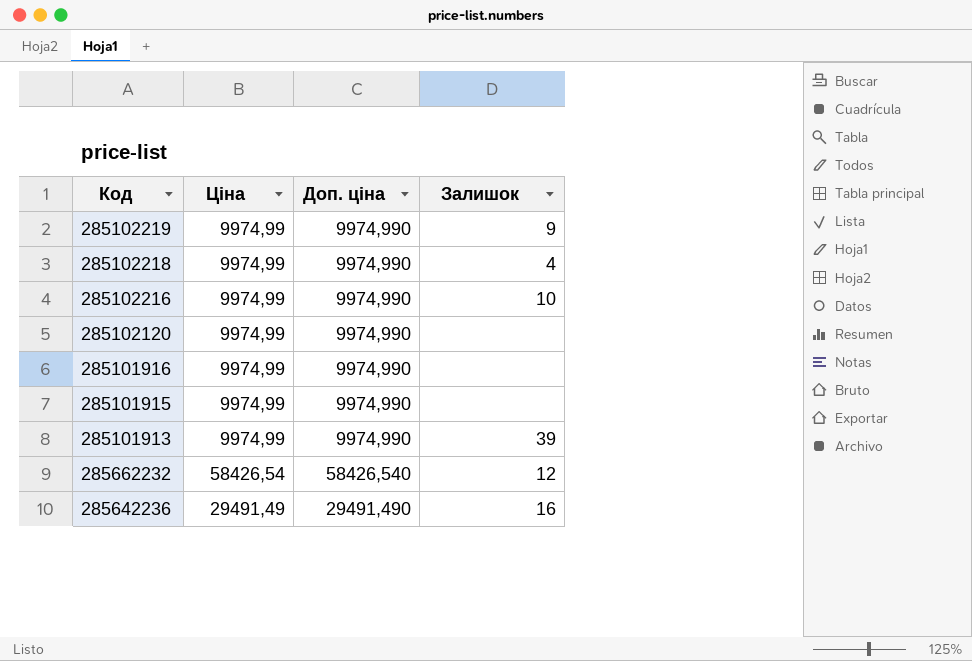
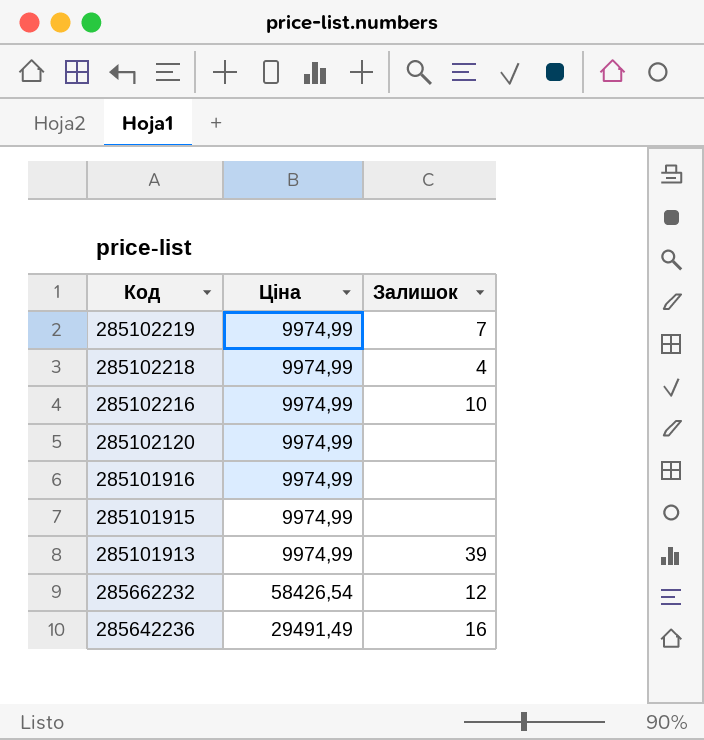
column Доп. ціна | position: 3 -> none
285102219 | Залишок: 9 -> 7

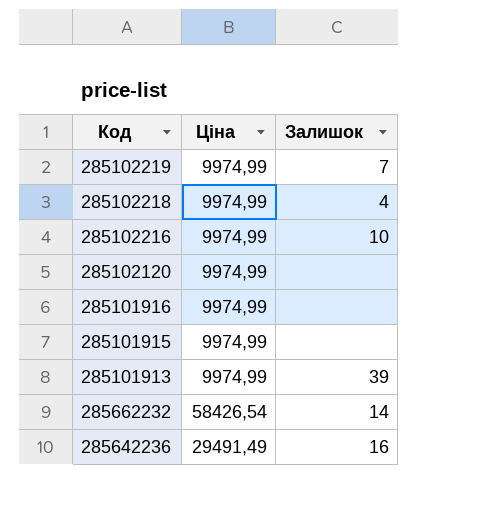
285662232 | Залишок: 12 -> 14

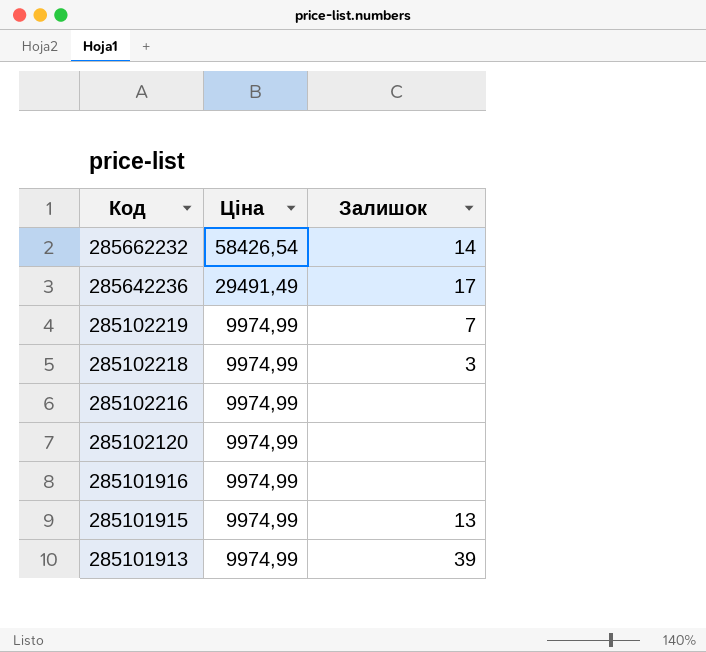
row order: none -> Код descending
285642236 | Залишок: 16 -> 17
285102218 | Залишок: 4 -> 3
285102216 | Залишок: 10 -> none
285101915 | Залишок: none -> 13

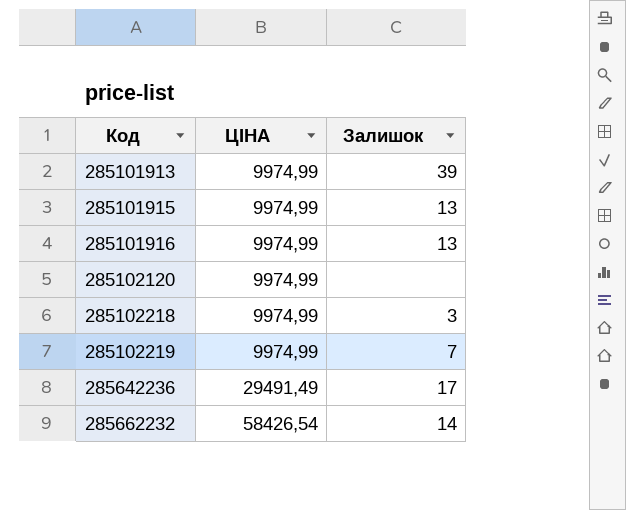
row order: Код descending -> Код ascending
column name: Ціна -> ЦІНА
row 285102216: 9974,99 | none -> none
285101916 | Залишок: none -> 13

